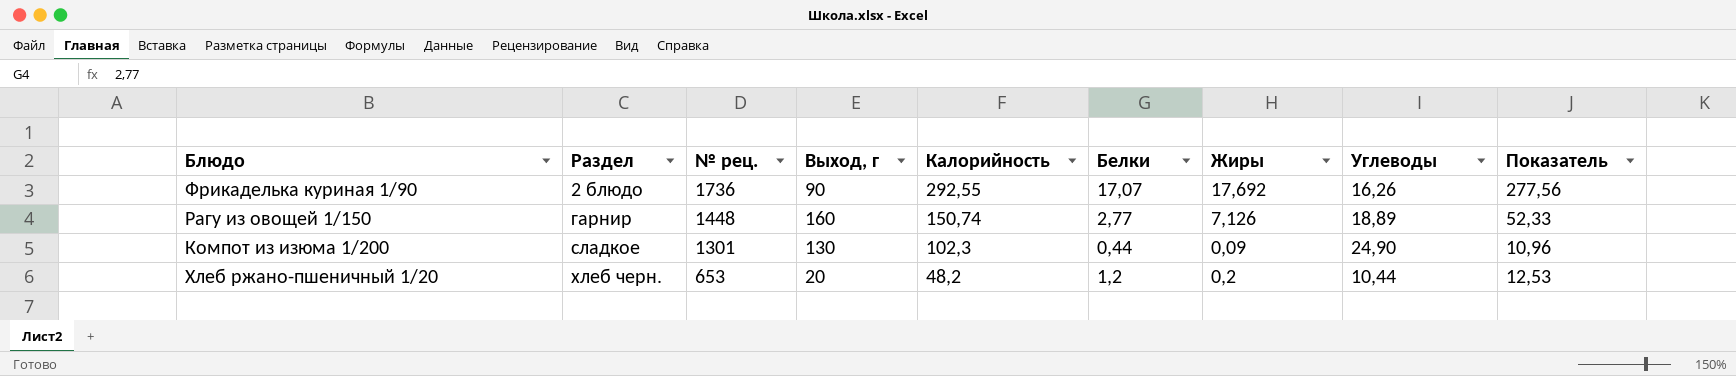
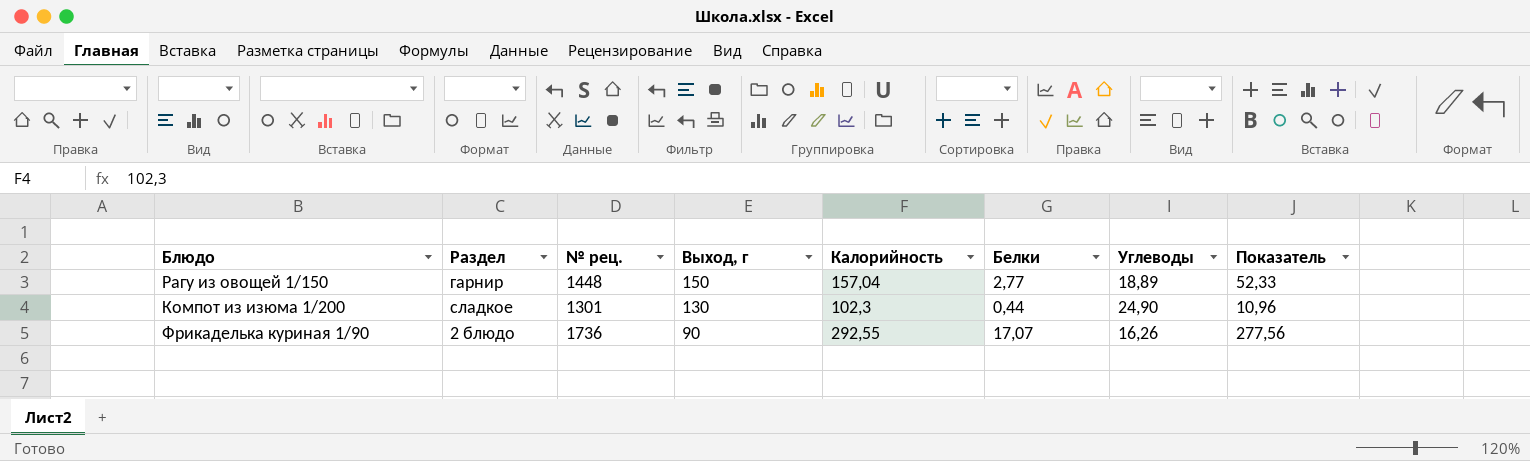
row order: Раздел ascending -> Выход, г descending
column Жиры | position: 7 -> none
row Хлеб ржано-пшеничный 1/20: хлеб черн. | 653 | 20 | 48,2 | 1,2 | 0,2 | 10,44 | 12,53 -> none
Рагу из овощей 1/150 | Выход, г: 160 -> 150
Рагу из овощей 1/150 | Калорийность: 150,74 -> 157,04

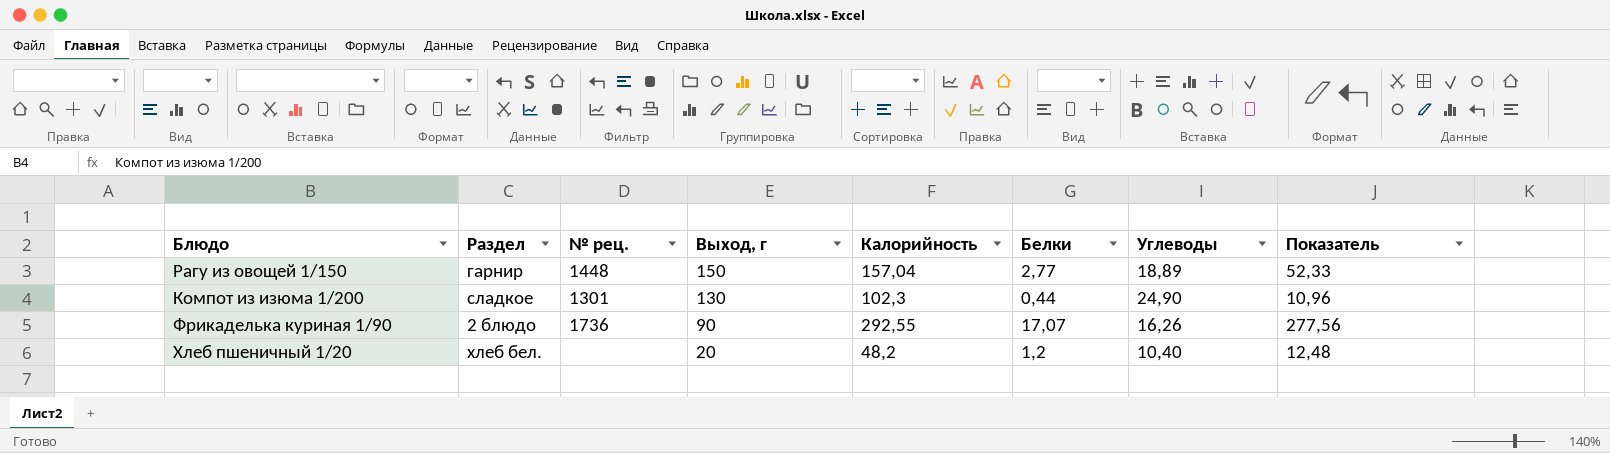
row Хлеб пшеничный 1/20: none -> хлеб бел. | none | 20 | 48,2 | 1,2 | 10,40 | 12,48

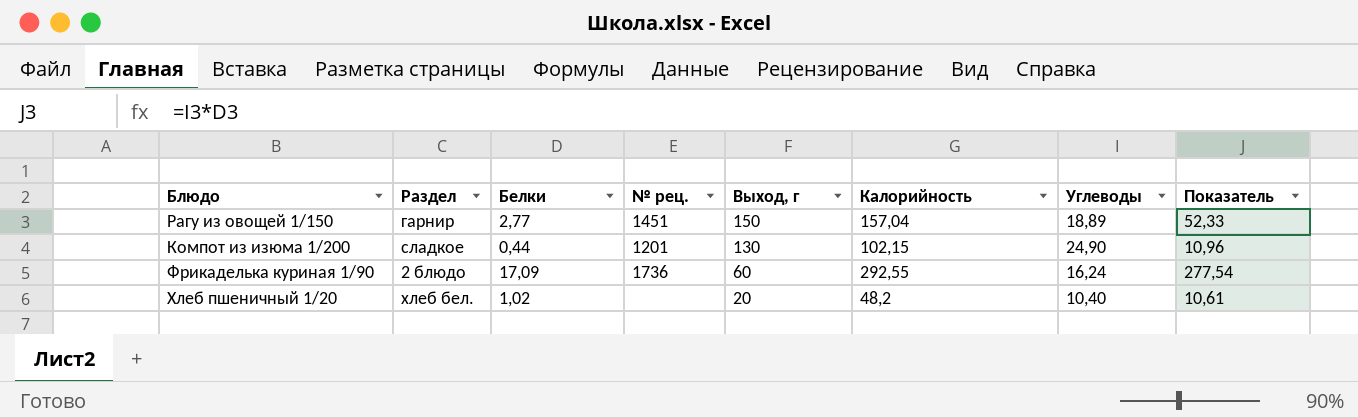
column Белки | position: 6 -> 3
Рагу из овощей 1/150 | № рец.: 1448 -> 1451
Компот из изюма 1/200 | № рец.: 1301 -> 1201
Компот из изюма 1/200 | Калорийность: 102,3 -> 102,15
Фрикаделька куриная 1/90 | Белки: 17,07 -> 17,09
Фрикаделька куриная 1/90 | Выход, г: 90 -> 60
Фрикаделька куриная 1/90 | Углеводы: 16,26 -> 16,24
Фрикаделька куриная 1/90 | Показатель: 277,56 -> 277,54
Хлеб пшеничный 1/20 | Белки: 1,2 -> 1,02
Хлеб пшеничный 1/20 | Показатель: 12,48 -> 10,61

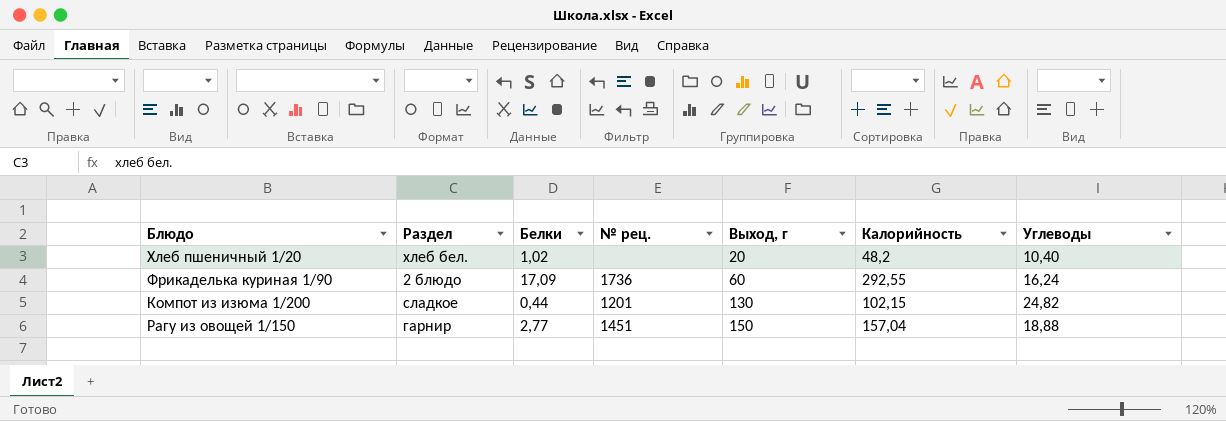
row order: Выход, г descending -> Выход, г ascending
column Показатель | formula: [Белки] * [Углеводы] -> none
Компот из изюма 1/200 | Углеводы: 24,90 -> 24,82
Рагу из овощей 1/150 | Углеводы: 18,89 -> 18,88

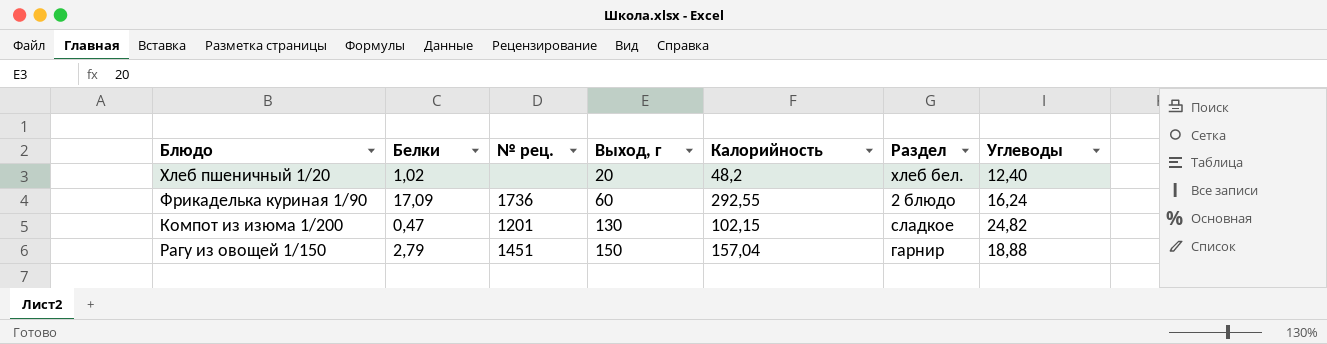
column Раздел | position: 2 -> 6
Хлеб пшеничный 1/20 | Углеводы: 10,40 -> 12,40
Компот из изюма 1/200 | Белки: 0,44 -> 0,47
Рагу из овощей 1/150 | Белки: 2,77 -> 2,79

